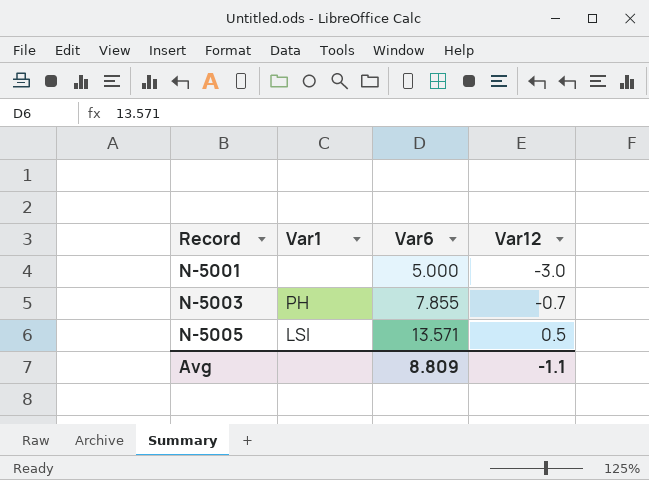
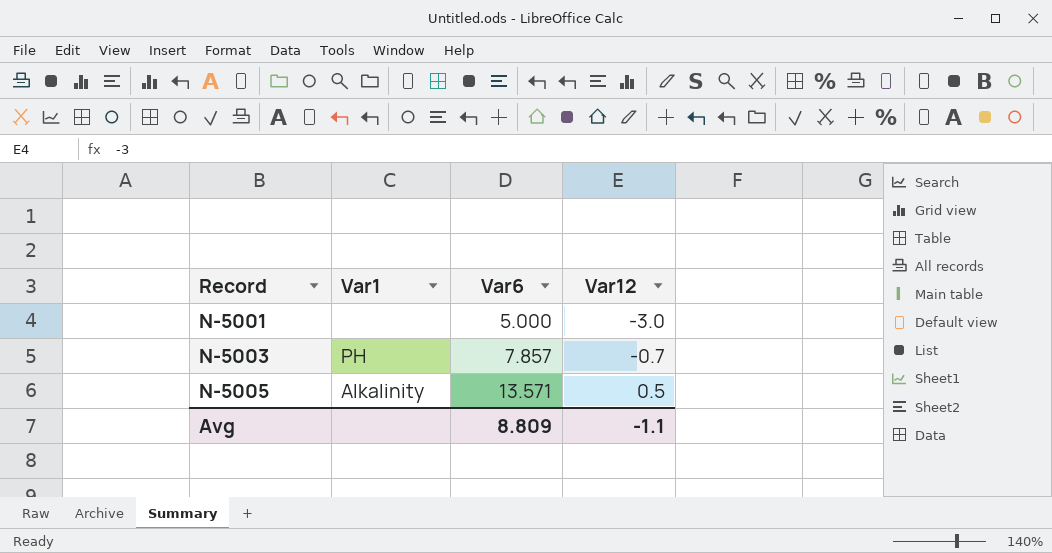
N-5003 | Var6: 7.855 -> 7.857
N-5005 | Var1: LSI -> Alkalinity

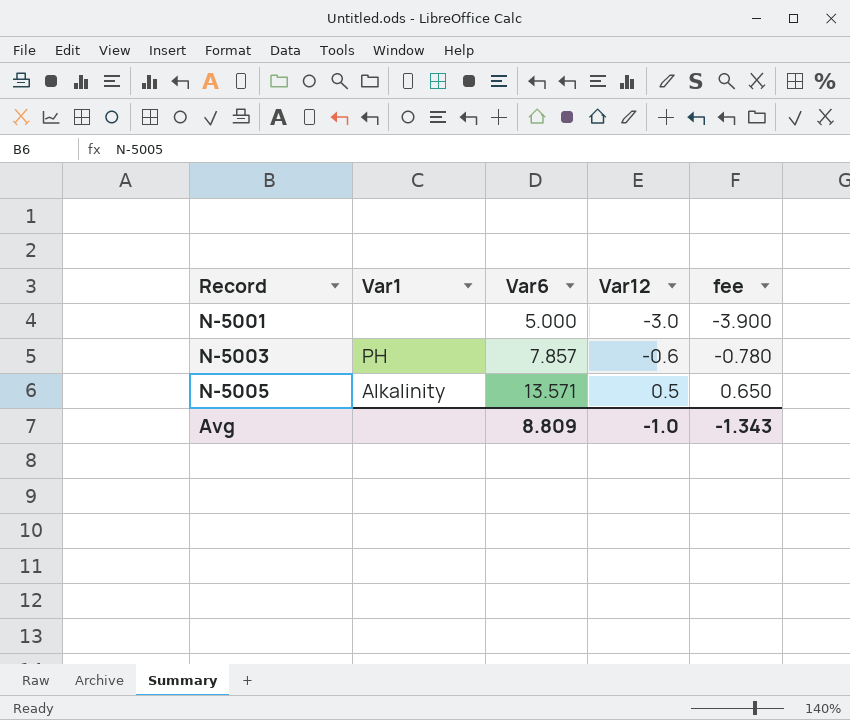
column fee | formula: none -> [Var12] * 1.3
N-5003 | Var12: -0.7 -> -0.6
Avg | Var12: -1.1 -> -1.0

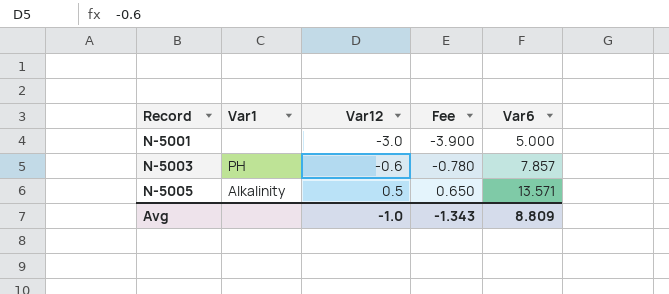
column name: fee -> Fee
column Var6 | position: 3 -> 5

